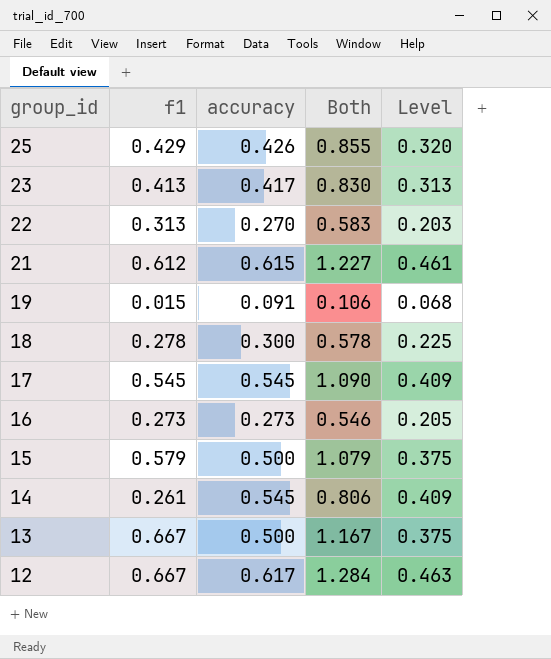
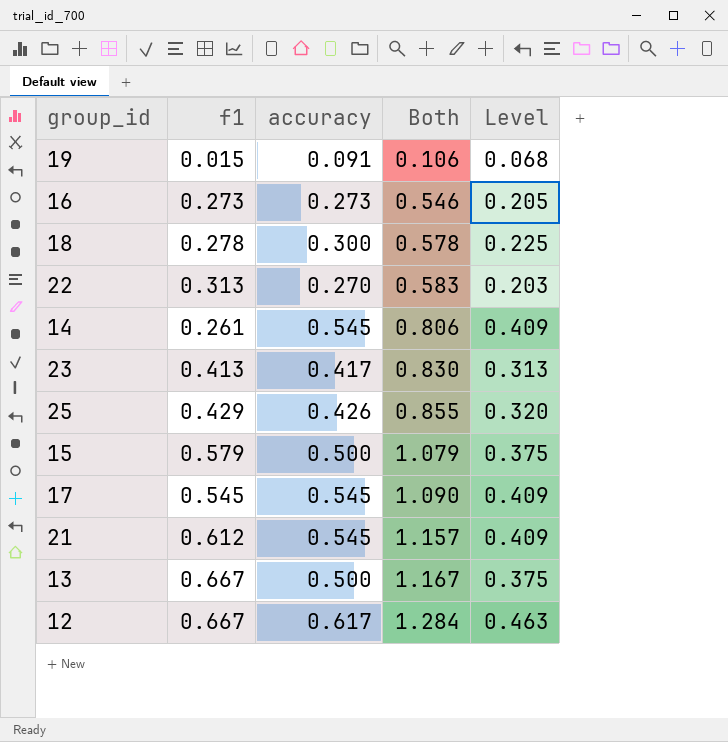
row order: group_id descending -> Both ascending
21 | accuracy: 0.615 -> 0.545
21 | Both: 1.227 -> 1.157
21 | Level: 0.461 -> 0.409

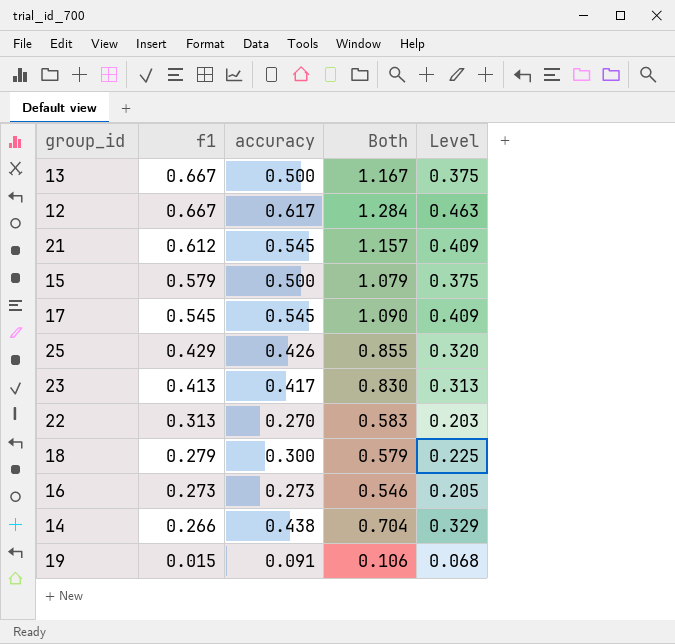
row order: Both ascending -> f1 descending
18 | f1: 0.278 -> 0.279
18 | Both: 0.578 -> 0.579
14 | f1: 0.261 -> 0.266
14 | accuracy: 0.545 -> 0.438
14 | Both: 0.806 -> 0.704
14 | Level: 0.409 -> 0.329

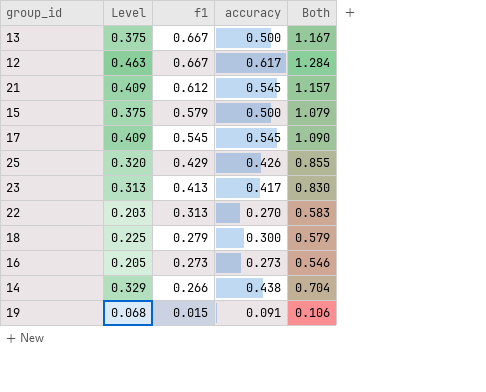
column Level | position: 5 -> 2

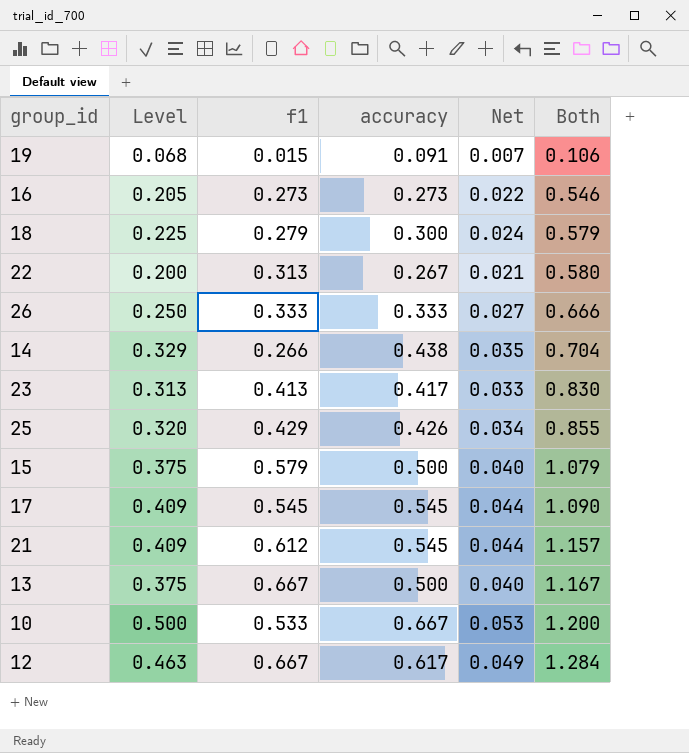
row order: f1 descending -> Both ascending
column Net | formula: none -> [accuracy] * 0.08
22 | Level: 0.203 -> 0.200
22 | accuracy: 0.270 -> 0.267
22 | Both: 0.583 -> 0.580
row 26: none -> 0.250 | 0.333 | 0.333 | 0.027 | 0.666
row 10: none -> 0.500 | 0.533 | 0.667 | 0.053 | 1.200

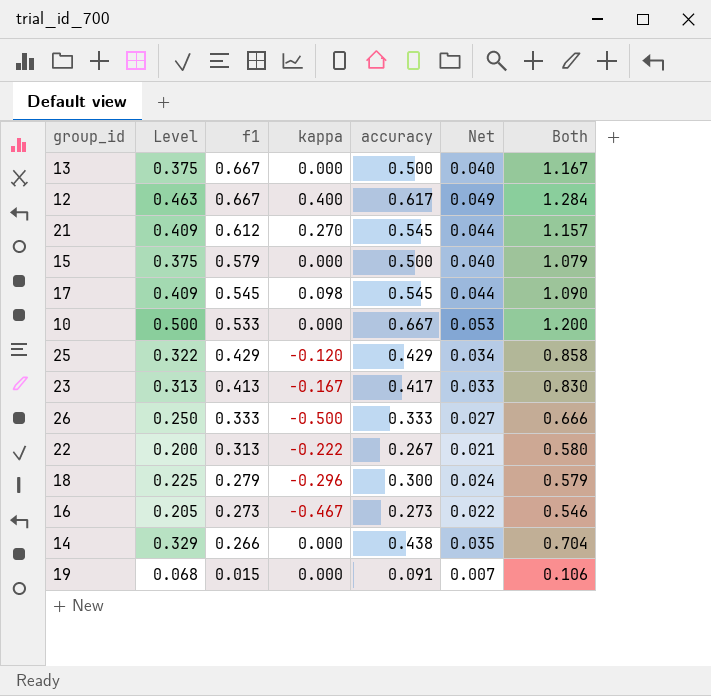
row order: Both ascending -> f1 descending
column kappa | position: none -> 4
25 | Level: 0.320 -> 0.322
25 | accuracy: 0.426 -> 0.429
25 | Both: 0.855 -> 0.858

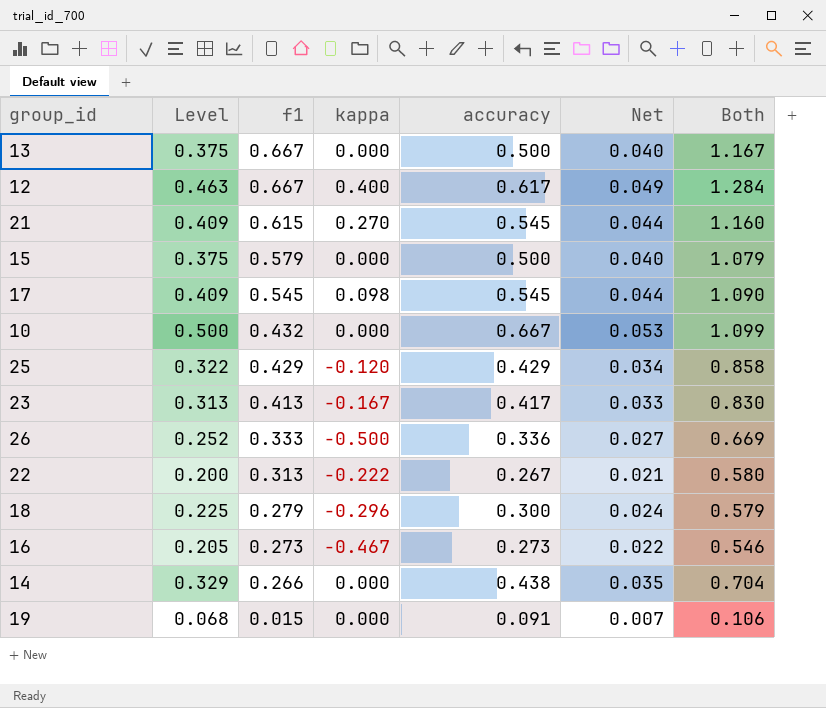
21 | f1: 0.612 -> 0.615
21 | Both: 1.157 -> 1.160
10 | f1: 0.533 -> 0.432
10 | Both: 1.200 -> 1.099
26 | Level: 0.250 -> 0.252
26 | accuracy: 0.333 -> 0.336
26 | Both: 0.666 -> 0.669

